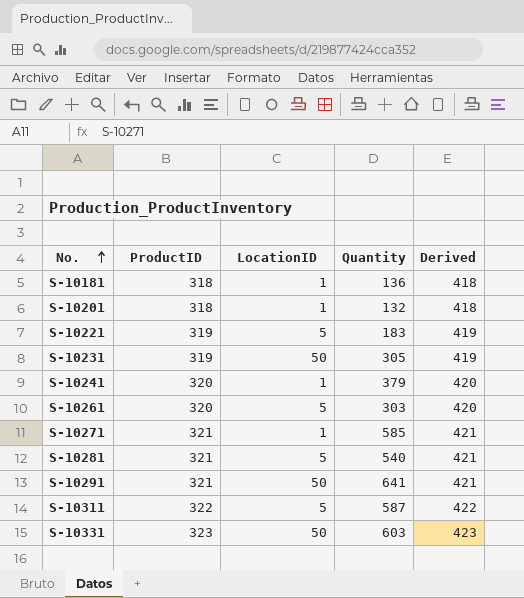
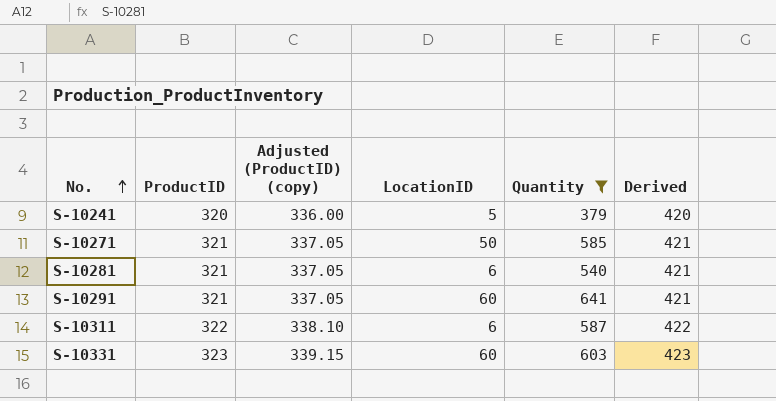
filter: none -> Quantity >= 379
column Adjusted (ProductID) (copy) | formula: none -> [ProductID] * 1.05
S-10241 | LocationID: 1 -> 5
S-10271 | LocationID: 1 -> 50
S-10281 | LocationID: 5 -> 6
S-10291 | LocationID: 50 -> 60
S-10311 | LocationID: 5 -> 6
S-10331 | LocationID: 50 -> 60

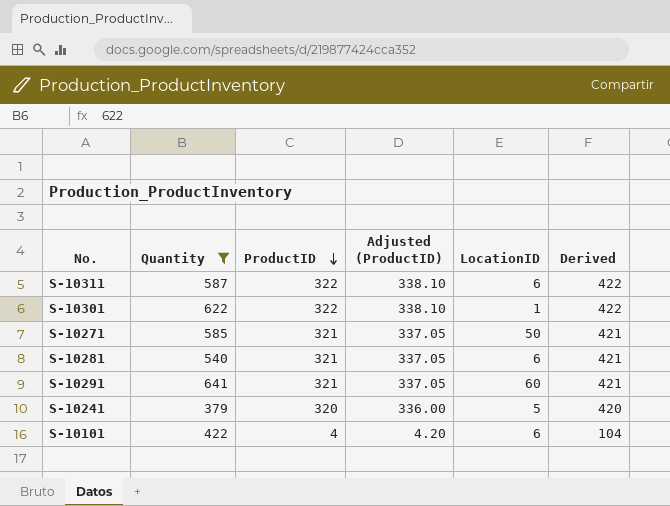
row order: No. ascending -> ProductID descending
column Quantity | position: 5 -> 2
column name: Adjusted (ProductID) (copy) -> Adjusted (ProductID)
row S-10331: 323 | 339.15 | 60 | 603 | 423 -> none
row S-10301: none -> 622 | 322 | 338.10 | 1 | 422
row S-10101: none -> 422 | 4 | 4.20 | 6 | 104

